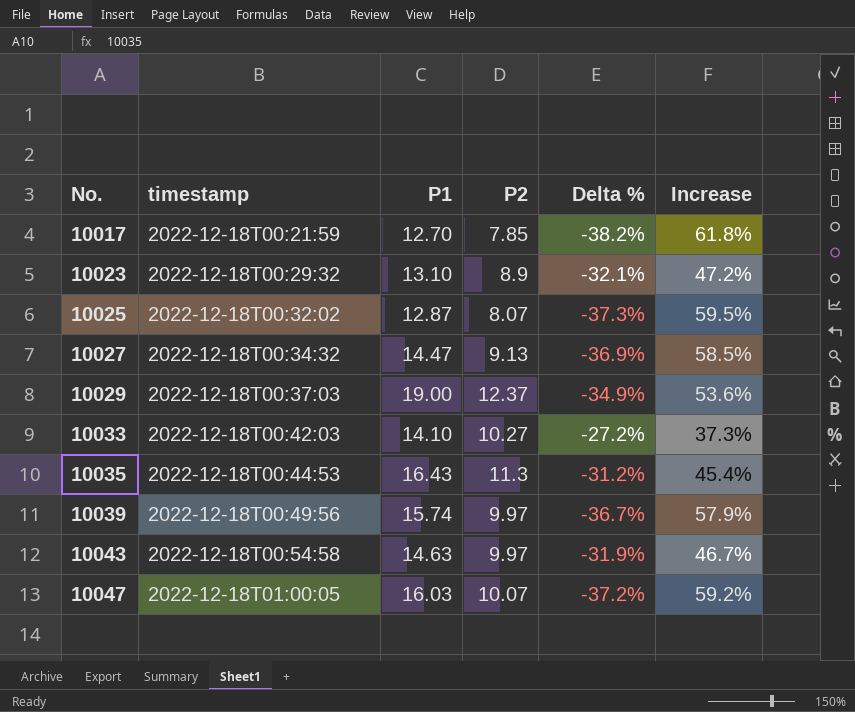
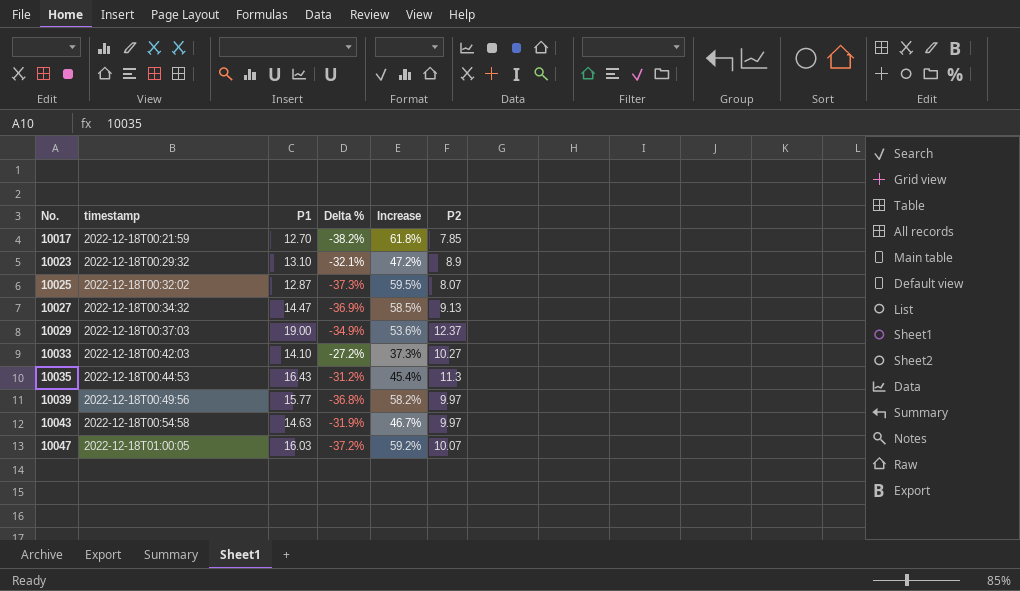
column P2 | position: 4 -> 6
10039 | P1: 15.74 -> 15.77
10039 | Delta %: -36.7% -> -36.8%
10039 | Increase: 57.9% -> 58.2%

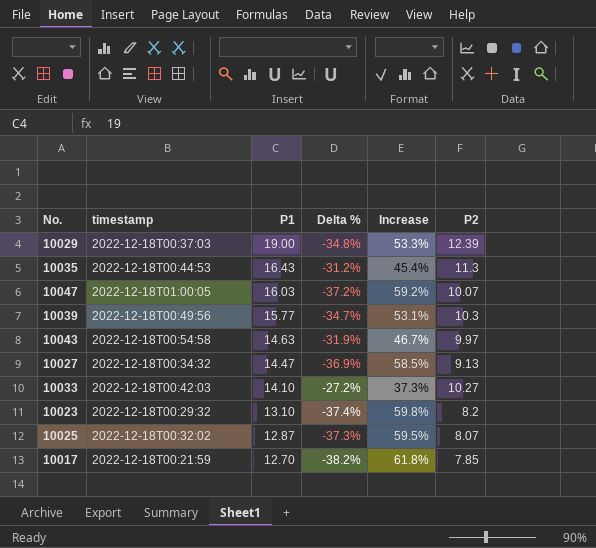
row order: No. ascending -> P1 descending
10029 | Delta %: -34.9% -> -34.8%
10029 | Increase: 53.6% -> 53.3%
10029 | P2: 12.37 -> 12.39
10039 | Delta %: -36.8% -> -34.7%
10039 | Increase: 58.2% -> 53.1%
10039 | P2: 9.97 -> 10.3
10023 | Delta %: -32.1% -> -37.4%
10023 | Increase: 47.2% -> 59.8%
10023 | P2: 8.9 -> 8.2

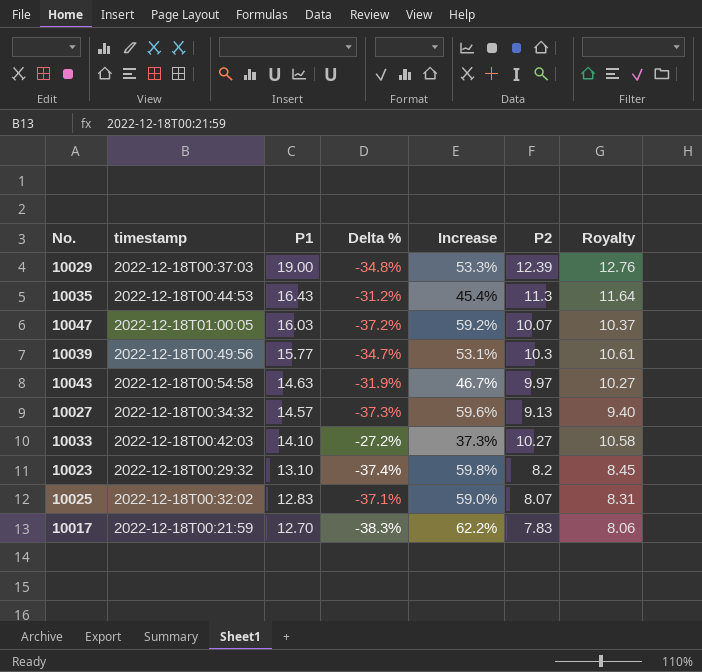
column Royalty | formula: none -> [P2] * 1.03
10027 | P1: 14.47 -> 14.57
10027 | Delta %: -36.9% -> -37.3%
10027 | Increase: 58.5% -> 59.6%
10025 | P1: 12.87 -> 12.83
10025 | Delta %: -37.3% -> -37.1%
10025 | Increase: 59.5% -> 59.0%
10017 | Delta %: -38.2% -> -38.3%
10017 | Increase: 61.8% -> 62.2%
10017 | P2: 7.85 -> 7.83

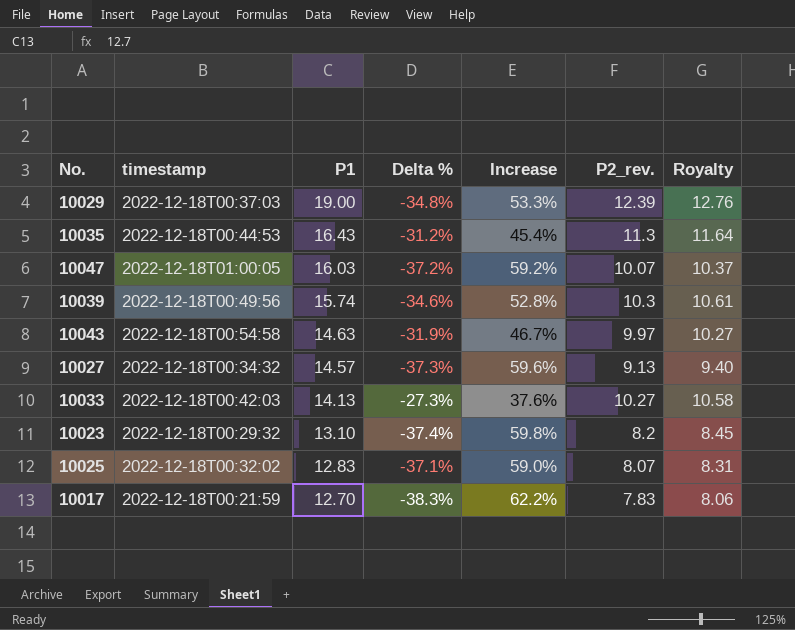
column name: P2 -> P2_rev.
10039 | P1: 15.77 -> 15.74
10039 | Delta %: -34.7% -> -34.6%
10039 | Increase: 53.1% -> 52.8%
10033 | P1: 14.10 -> 14.13
10033 | Delta %: -27.2% -> -27.3%
10033 | Increase: 37.3% -> 37.6%

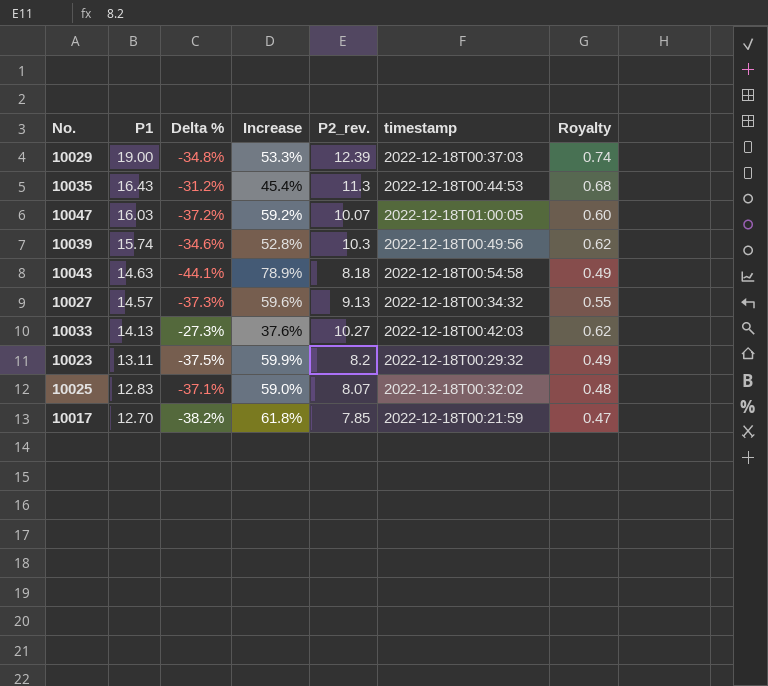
column timestamp | position: 2 -> 6
column Royalty | formula: [P2_rev.] * 1.03 -> [P2_rev.] * 0.06
10043 | Delta %: -31.9% -> -44.1%
10043 | Increase: 46.7% -> 78.9%
10043 | P2_rev.: 9.97 -> 8.18
10023 | P1: 13.10 -> 13.11
10023 | Delta %: -37.4% -> -37.5%
10023 | Increase: 59.8% -> 59.9%
10017 | Delta %: -38.3% -> -38.2%
10017 | Increase: 62.2% -> 61.8%
10017 | P2_rev.: 7.83 -> 7.85

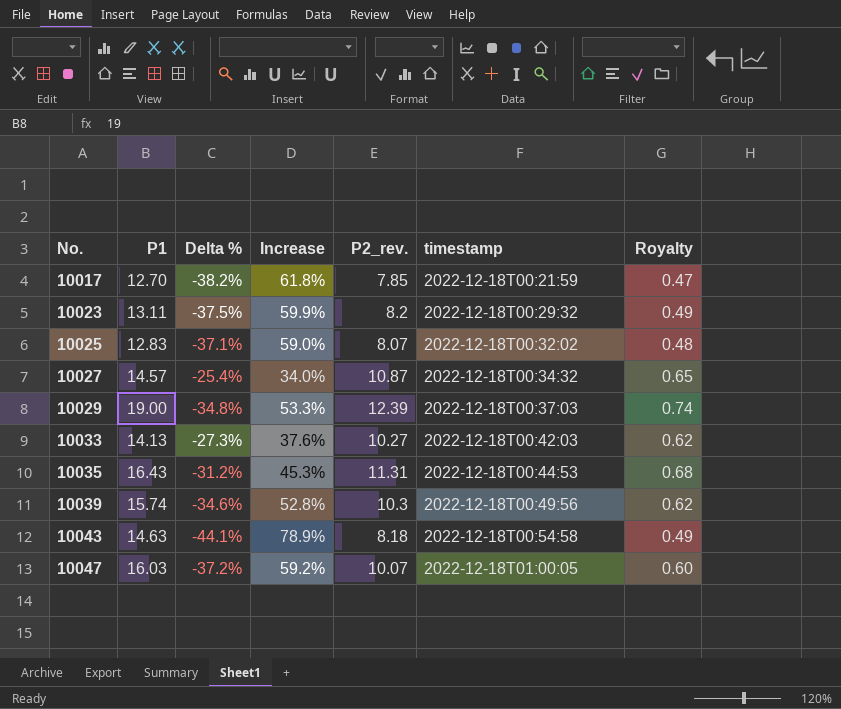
row order: P1 descending -> No. ascending
10027 | Delta %: -37.3% -> -25.4%
10027 | Increase: 59.6% -> 34.0%
10027 | P2_rev.: 9.13 -> 10.87
10027 | Royalty: 0.55 -> 0.65
10035 | Increase: 45.4% -> 45.3%
10035 | P2_rev.: 11.3 -> 11.31

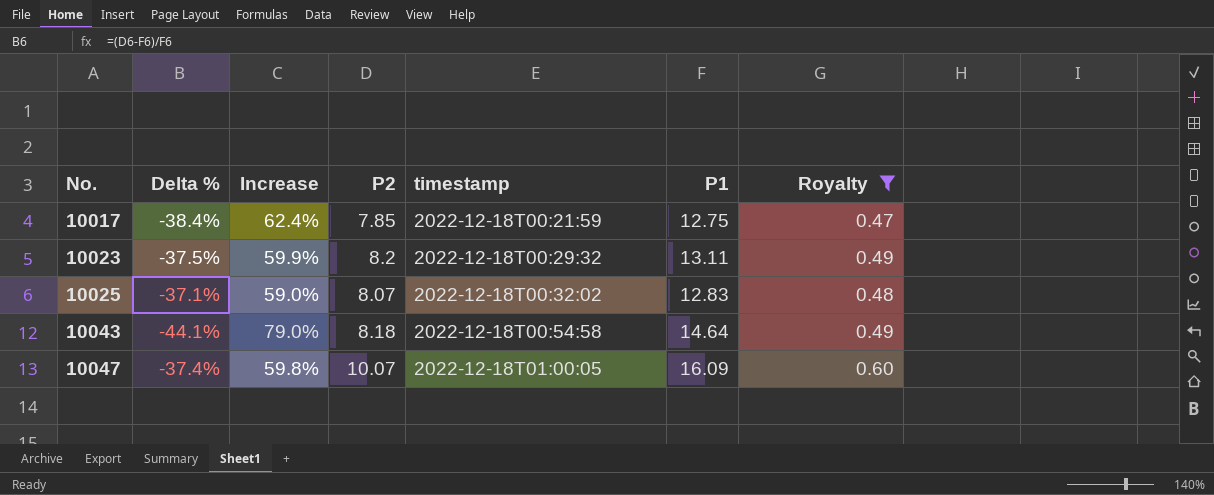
filter: none -> Royalty <= 0.60
column name: P2_rev. -> P2
column P1 | position: 2 -> 6
10017 | Delta %: -38.2% -> -38.4%
10017 | Increase: 61.8% -> 62.4%
10017 | P1: 12.70 -> 12.75
10043 | Increase: 78.9% -> 79.0%
10043 | P1: 14.63 -> 14.64
10047 | Delta %: -37.2% -> -37.4%
10047 | Increase: 59.2% -> 59.8%
10047 | P1: 16.03 -> 16.09

